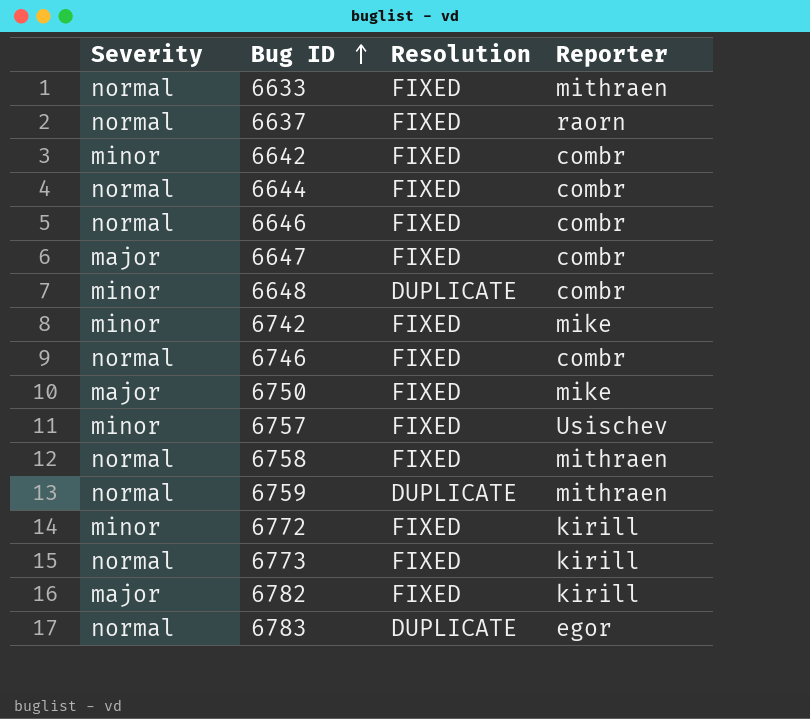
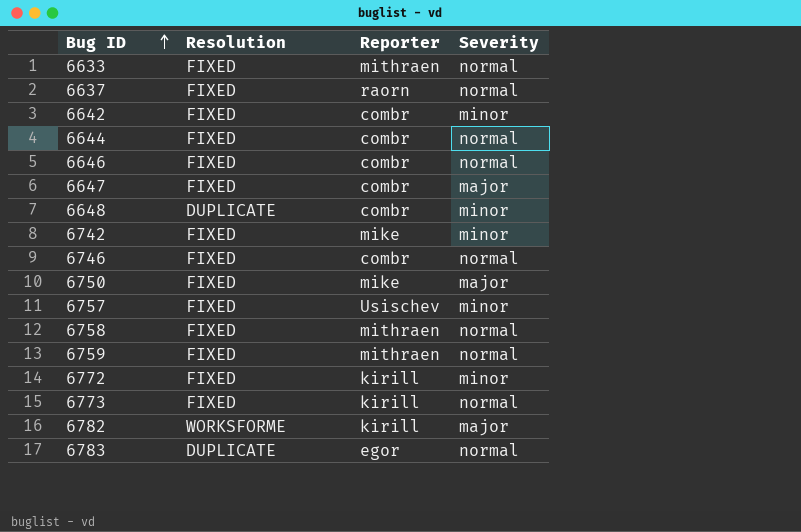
column Severity | position: 1 -> 4
6759 | Resolution: DUPLICATE -> FIXED
6782 | Resolution: FIXED -> WORKSFORME

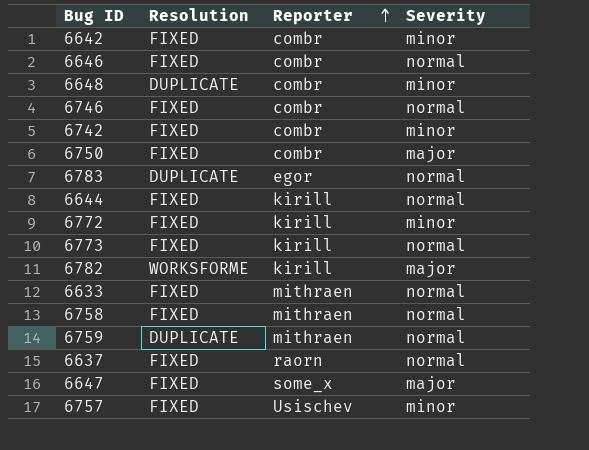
row order: Bug ID ascending -> Reporter ascending
6742 | Reporter: mike -> combr
6750 | Reporter: mike -> combr
6644 | Reporter: combr -> kirill
6759 | Resolution: FIXED -> DUPLICATE
6647 | Reporter: combr -> some_x

